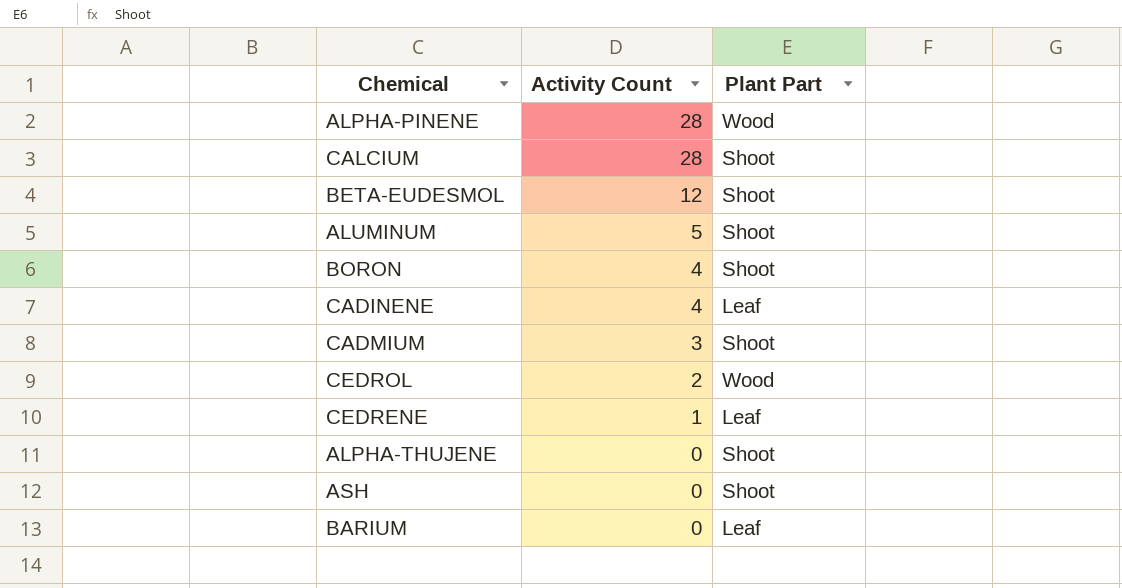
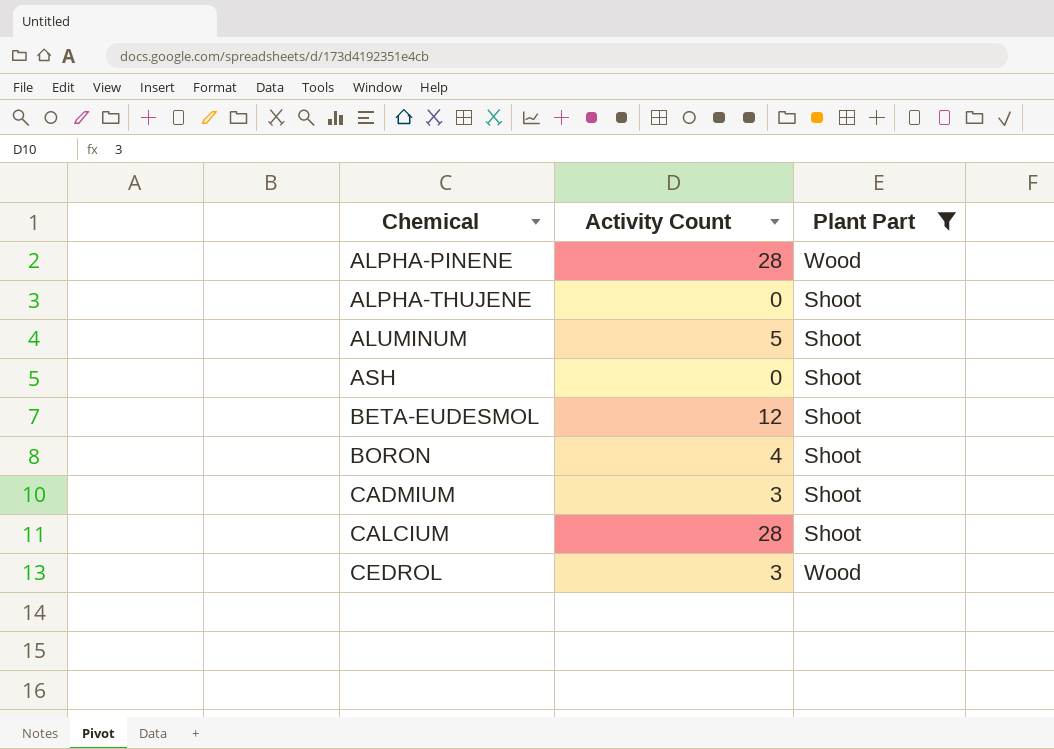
filter: none -> Plant Part != Leaf
row order: Activity Count descending -> Chemical ascending
CEDROL | Activity Count: 2 -> 3

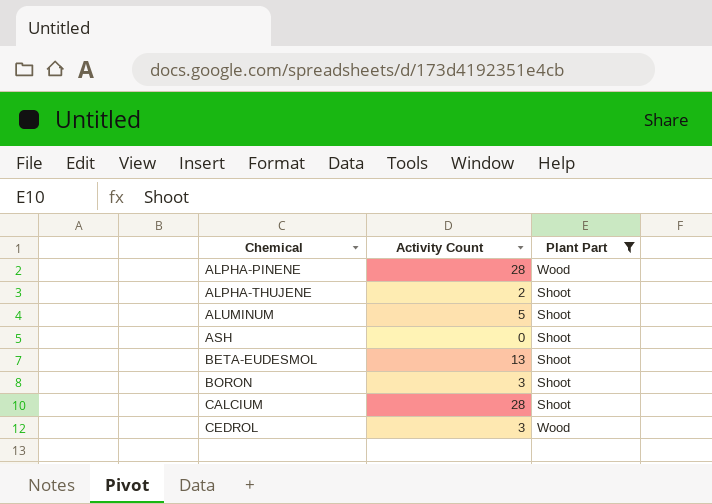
row CADMIUM: 3 | Shoot -> none
ALPHA-THUJENE | Activity Count: 0 -> 2
BETA-EUDESMOL | Activity Count: 12 -> 13
BORON | Activity Count: 4 -> 3

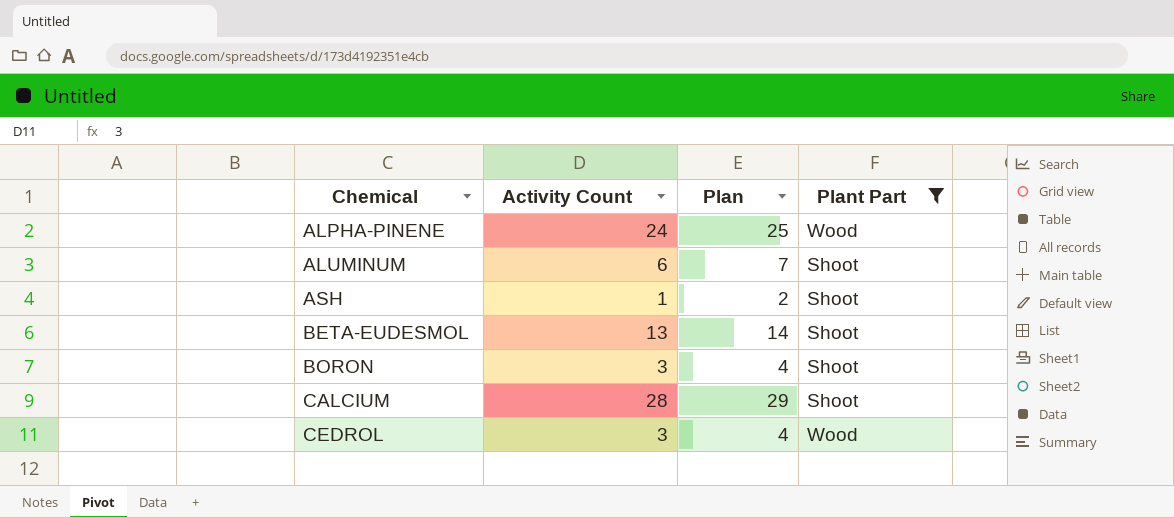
column Plan | formula: none -> [Activity Count] + 1
row ALPHA-THUJENE: 2 | Shoot -> none
ALPHA-PINENE | Activity Count: 28 -> 24
ALUMINUM | Activity Count: 5 -> 6
ASH | Activity Count: 0 -> 1

